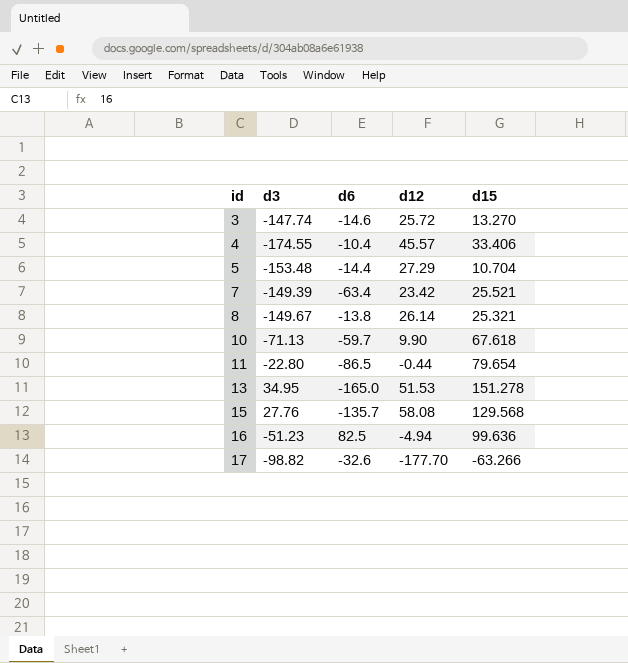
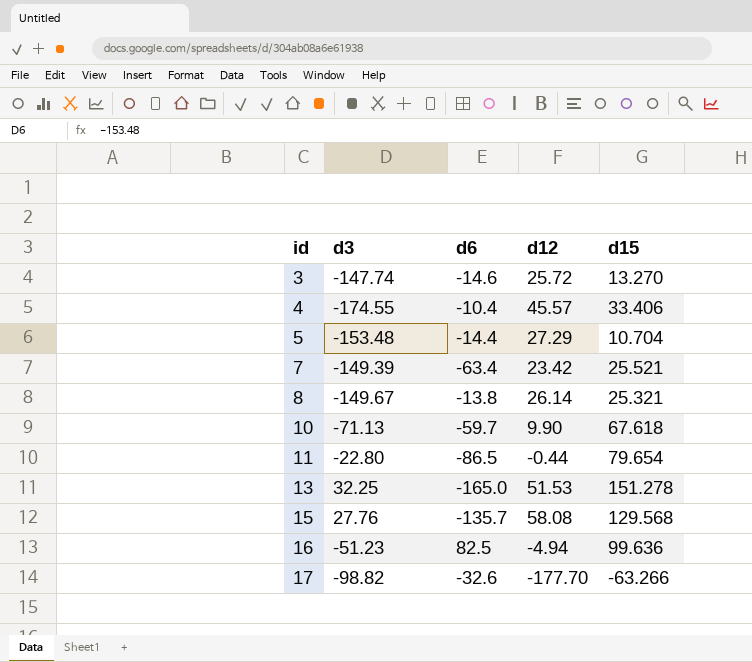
13 | d3: 34.95 -> 32.25

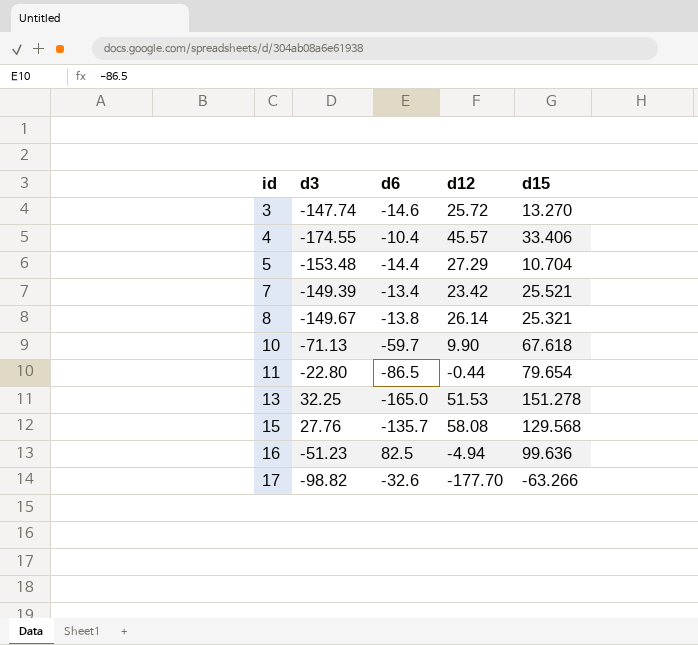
7 | d6: -63.4 -> -13.4

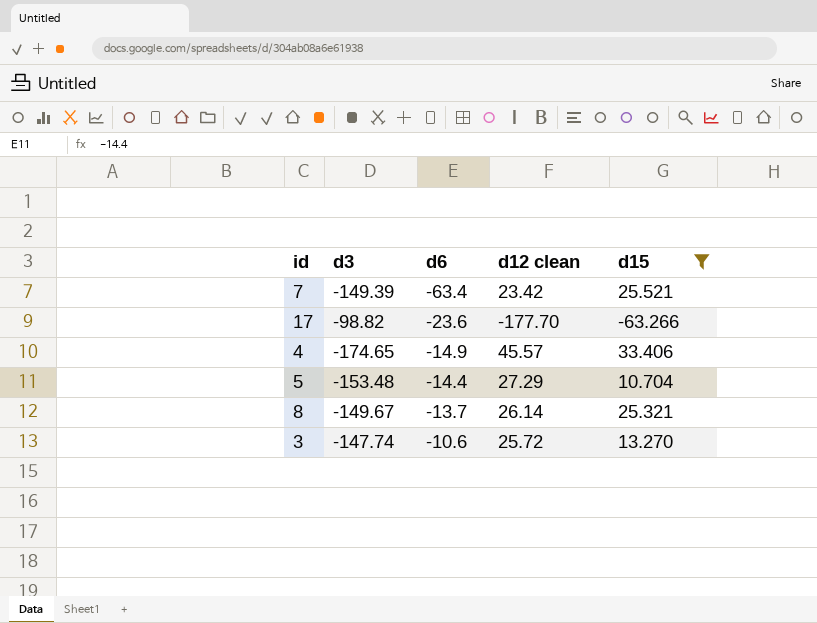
filter: none -> d15 <= 33.406
row order: id ascending -> d6 ascending
column name: d12 -> d12 clean
7 | d6: -13.4 -> -63.4
17 | d6: -32.6 -> -23.6
4 | d3: -174.55 -> -174.65
4 | d6: -10.4 -> -14.9
8 | d6: -13.8 -> -13.7
3 | d6: -14.6 -> -10.6

